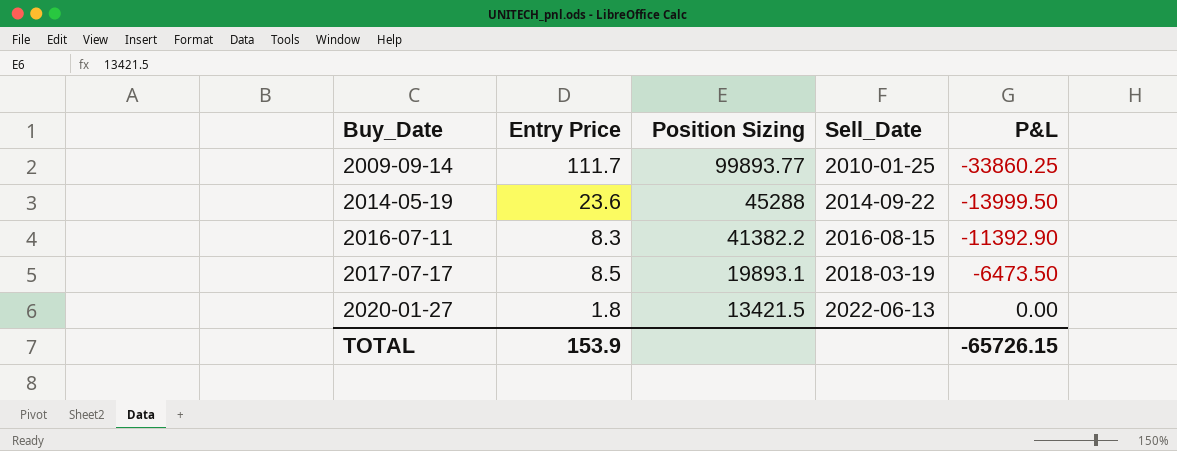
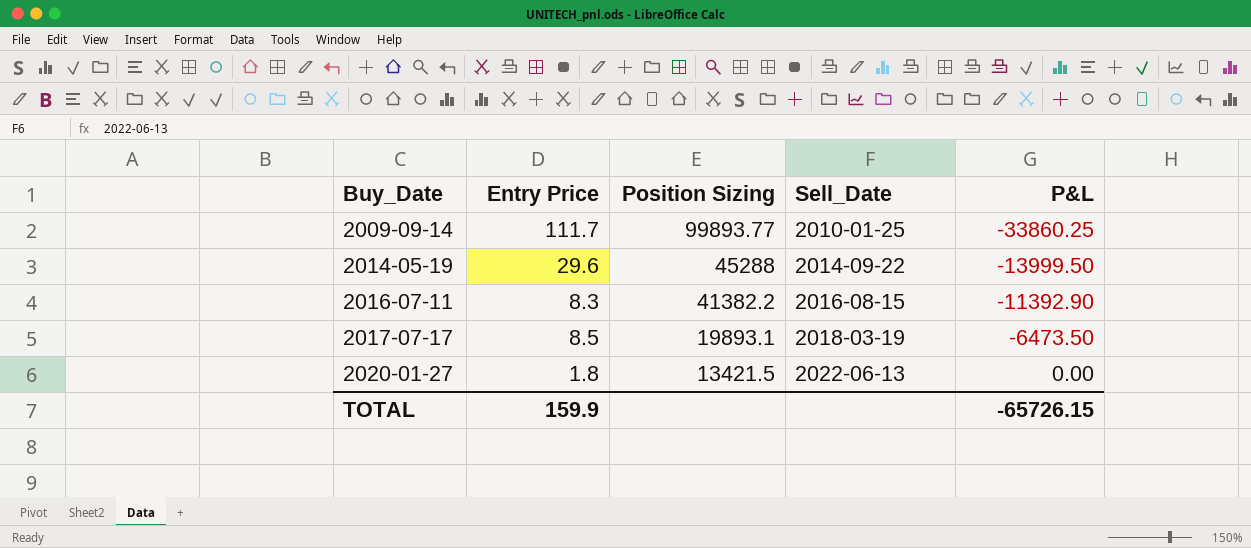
2014-05-19 | Entry Price: 23.6 -> 29.6
TOTAL | Entry Price: 153.9 -> 159.9

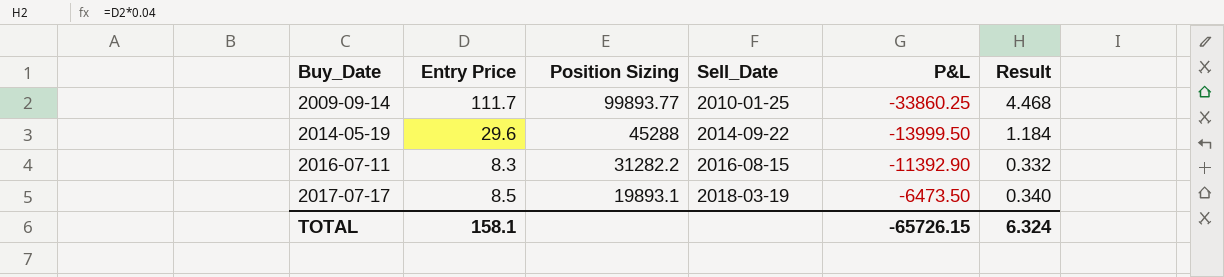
column Result | formula: none -> [Entry Price] * 0.04
row 2020-01-27: 1.8 | 13421.5 | 2022-06-13 | 0.00 -> none
2016-07-11 | Position Sizing: 41382.2 -> 31282.2
TOTAL | Entry Price: 159.9 -> 158.1

